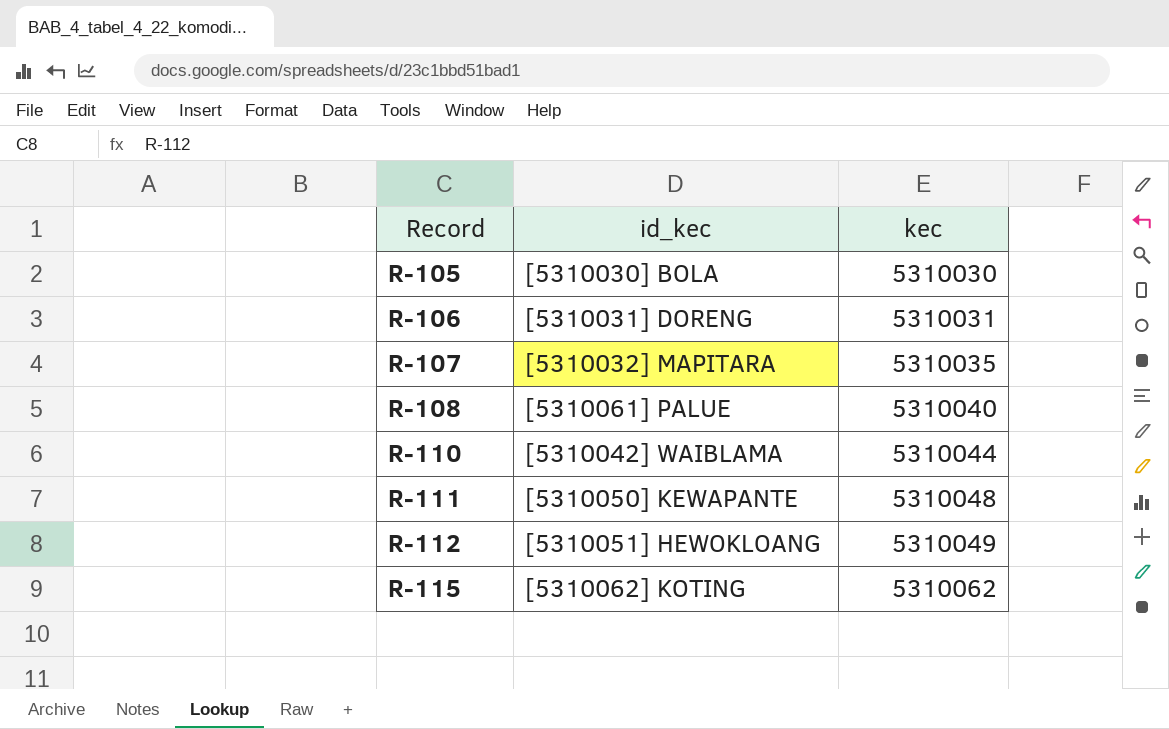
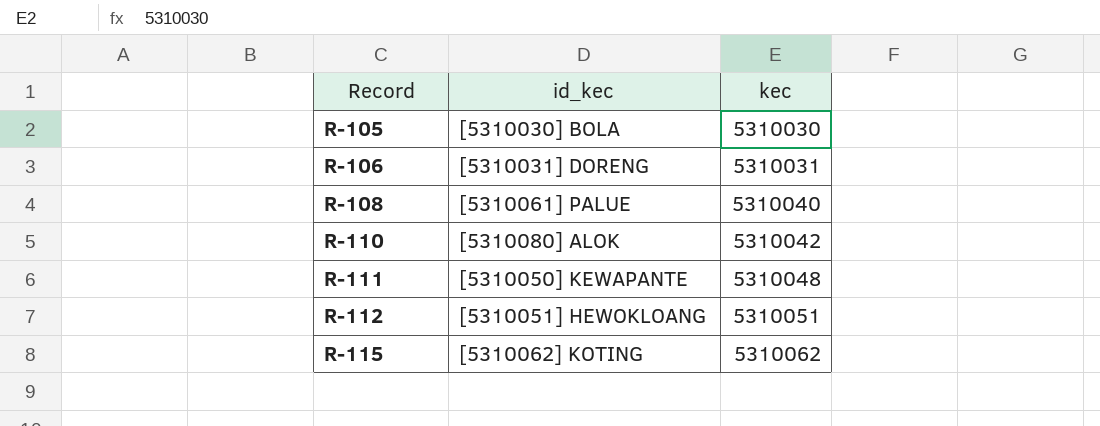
row R-107: [5310032] MAPITARA | 5310035 -> none
R-110 | id_kec: [5310042] WAIBLAMA -> [5310080] ALOK
R-110 | kec: 5310044 -> 5310042
R-112 | kec: 5310049 -> 5310051

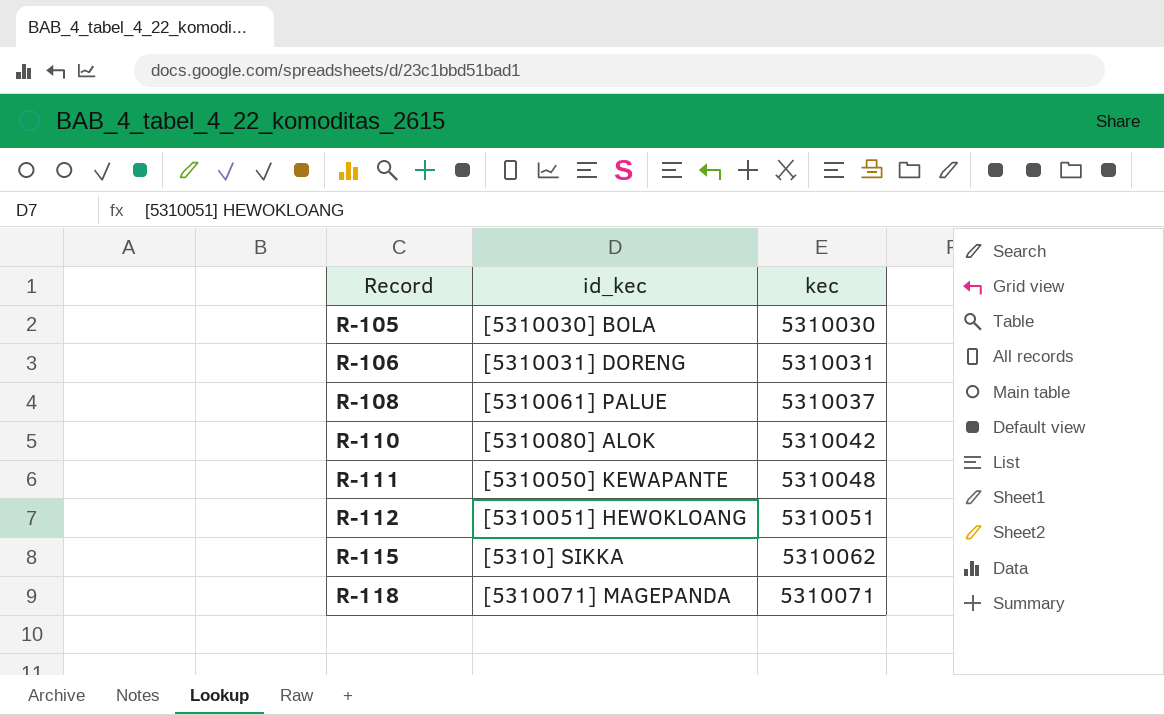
R-108 | kec: 5310040 -> 5310037
R-115 | id_kec: [5310062] KOTING -> [5310] SIKKA
row R-118: none -> [5310071] MAGEPANDA | 5310071

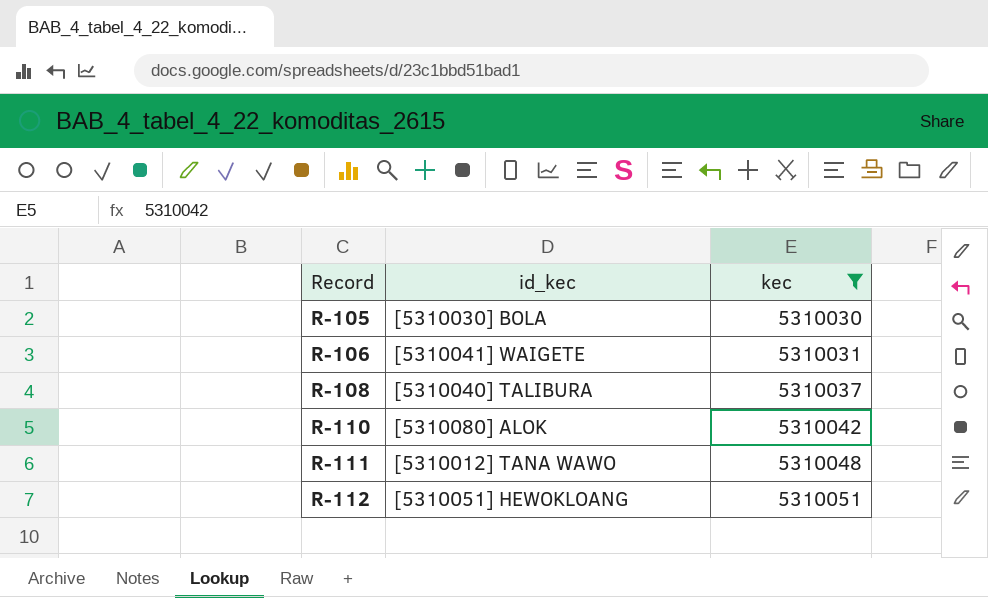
filter: none -> kec <= 5310051
R-106 | id_kec: [5310031] DORENG -> [5310041] WAIGETE
R-108 | id_kec: [5310061] PALUE -> [5310040] TALIBURA
R-111 | id_kec: [5310050] KEWAPANTE -> [5310012] TANA WAWO

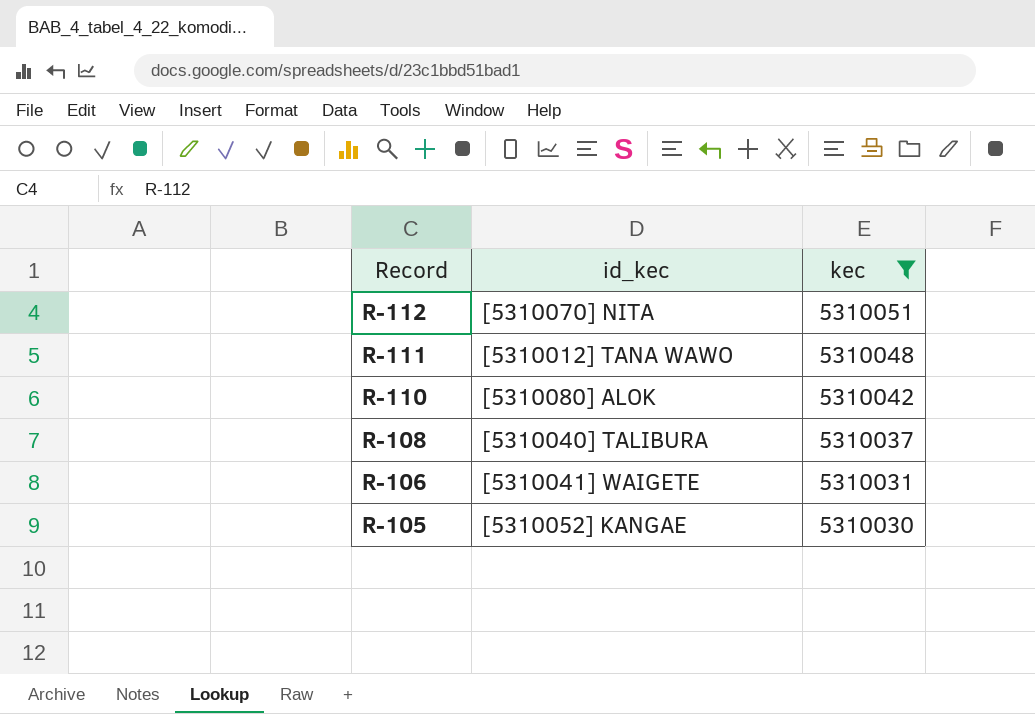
row order: Record ascending -> Record descending
R-112 | id_kec: [5310051] HEWOKLOANG -> [5310070] NITA
R-105 | id_kec: [5310030] BOLA -> [5310052] KANGAE

